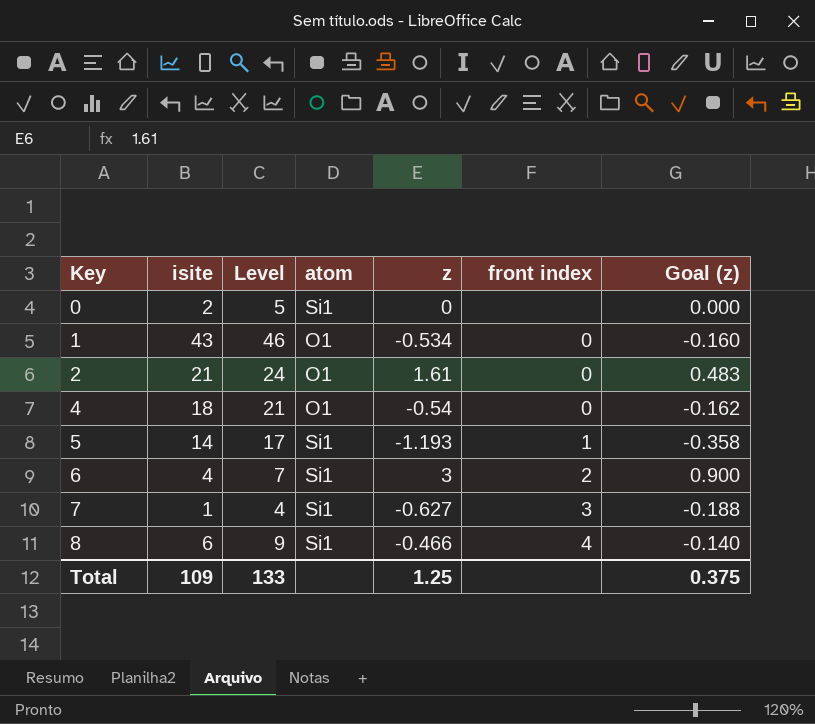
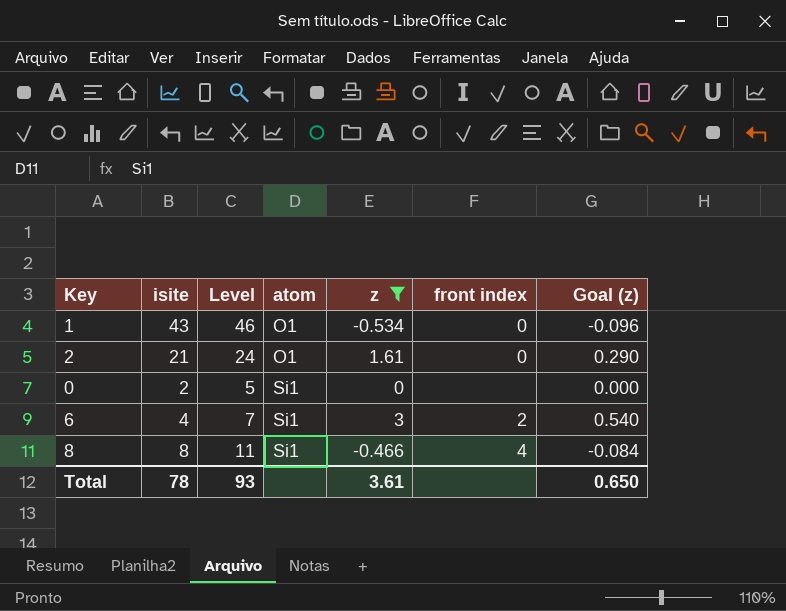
filter: none -> z >= -0.534
row order: Key ascending -> atom ascending
column Goal (z) | formula: [z] * 0.3 -> [z] * 0.18
8 | isite: 6 -> 8
8 | Level: 9 -> 11
Total | isite: 109 -> 78
Total | Level: 133 -> 93
Total | z: 1.25 -> 3.61
Total | Goal (z): 0.375 -> 0.650

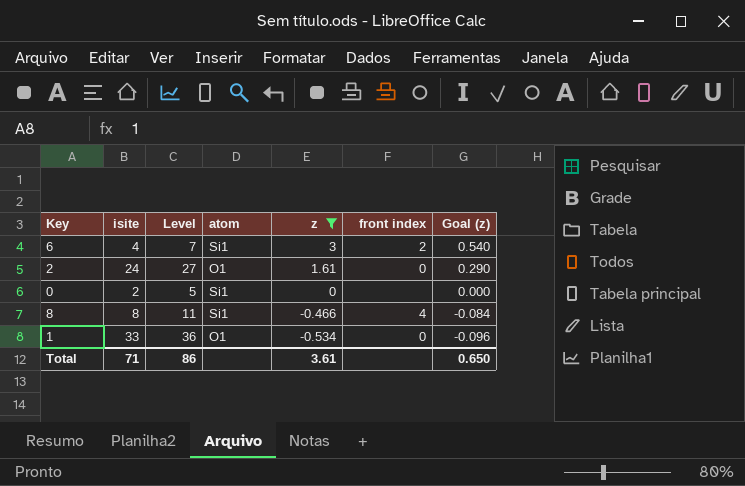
row order: atom ascending -> z descending
2 | isite: 21 -> 24
2 | Level: 24 -> 27
1 | isite: 43 -> 33
1 | Level: 46 -> 36
Total | isite: 78 -> 71
Total | Level: 93 -> 86

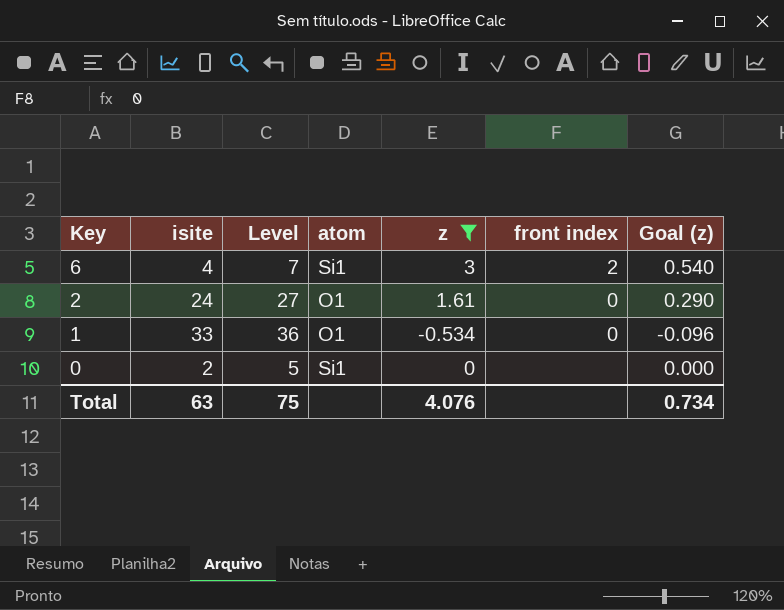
row order: z descending -> Key descending
row 8: 8 | 11 | Si1 | -0.466 | 4 | -0.084 -> none
Total | isite: 71 -> 63
Total | Level: 86 -> 75
Total | z: 3.61 -> 4.076
Total | Goal (z): 0.650 -> 0.734

